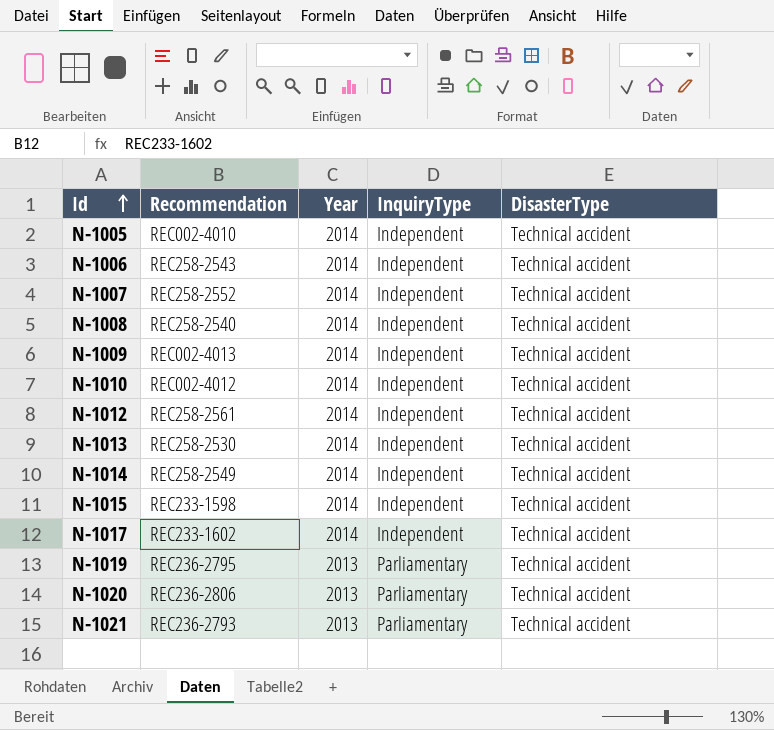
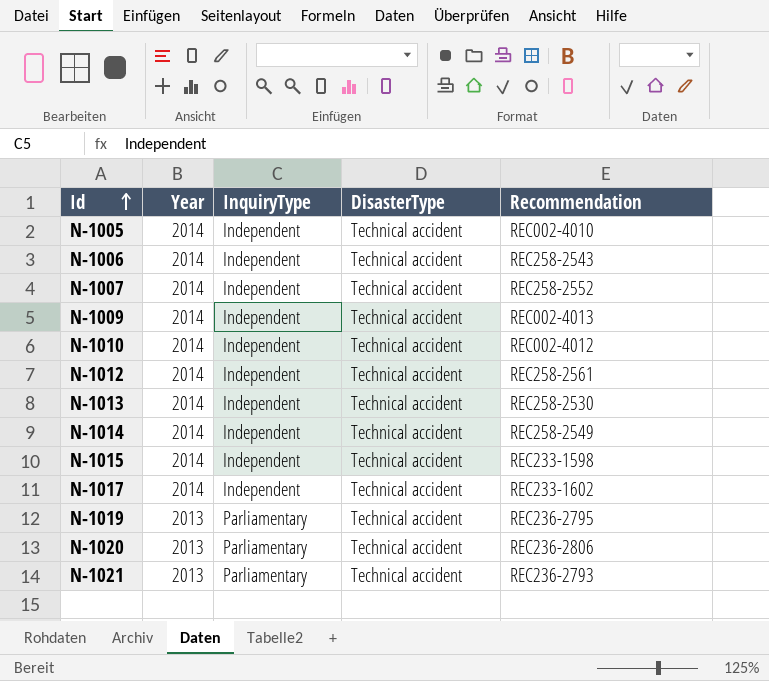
column Recommendation | position: 2 -> 5
row N-1008: REC258-2540 | 2014 | Independent | Technical accident -> none

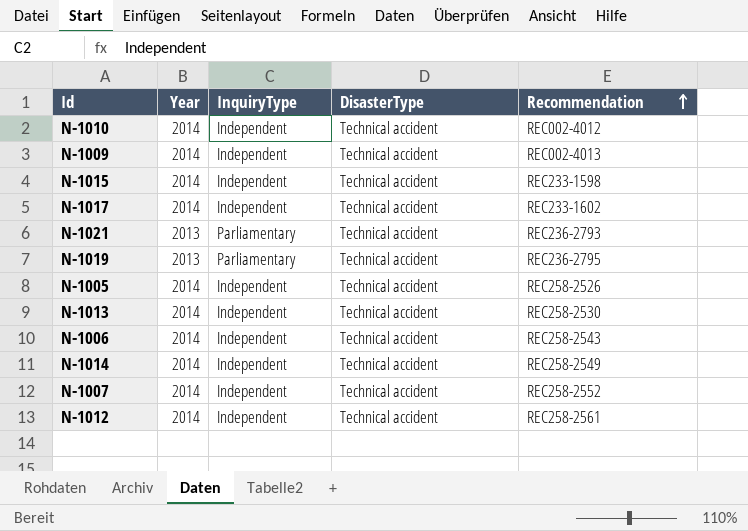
row order: Id ascending -> Recommendation ascending
row N-1020: 2013 | Parliamentary | Technical accident | REC236-2806 -> none
N-1005 | Recommendation: REC002-4010 -> REC258-2526

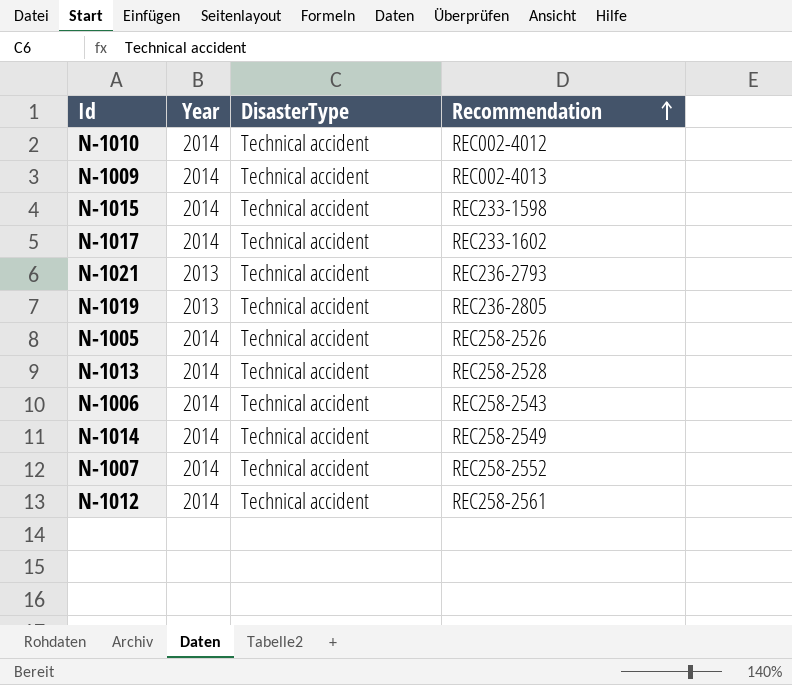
column InquiryType | position: 3 -> none
N-1019 | Recommendation: REC236-2795 -> REC236-2805
N-1013 | Recommendation: REC258-2530 -> REC258-2528

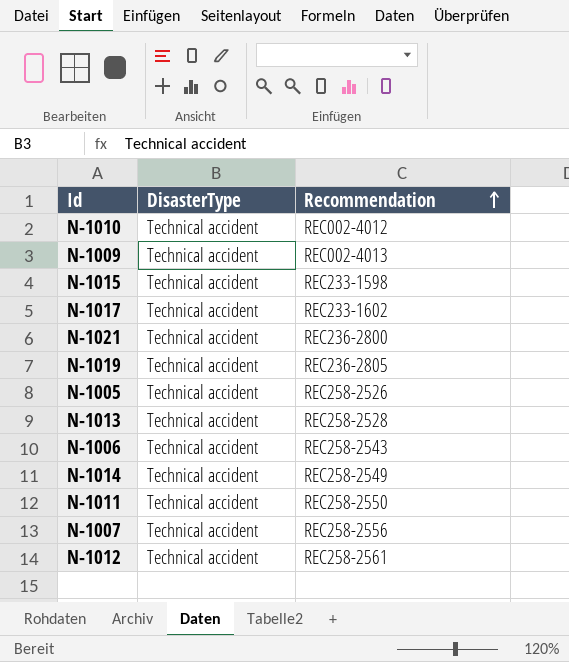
column Year | position: 2 -> none
N-1021 | Recommendation: REC236-2793 -> REC236-2800
row N-1011: none -> Technical accident | REC258-2550
N-1007 | Recommendation: REC258-2552 -> REC258-2556

